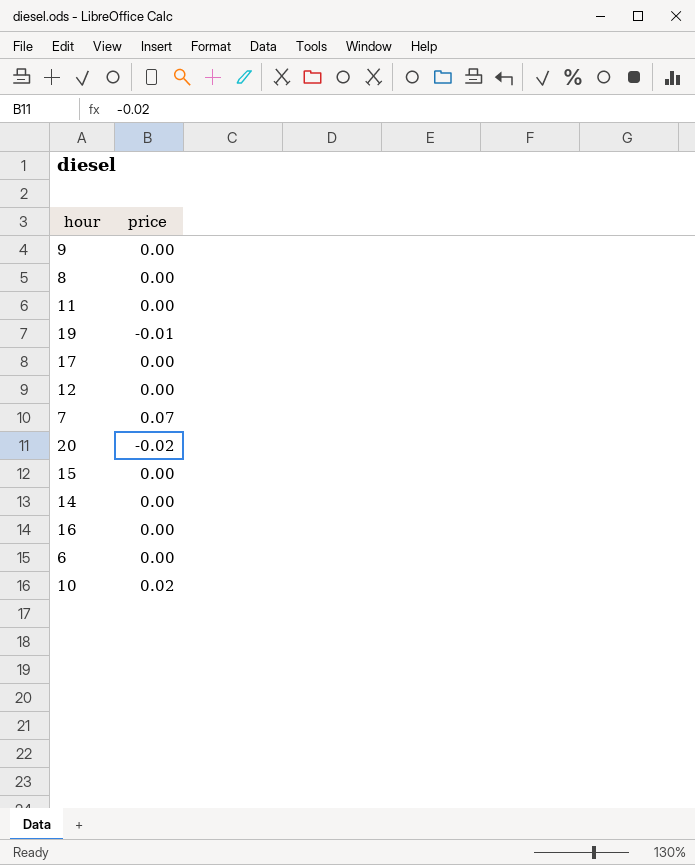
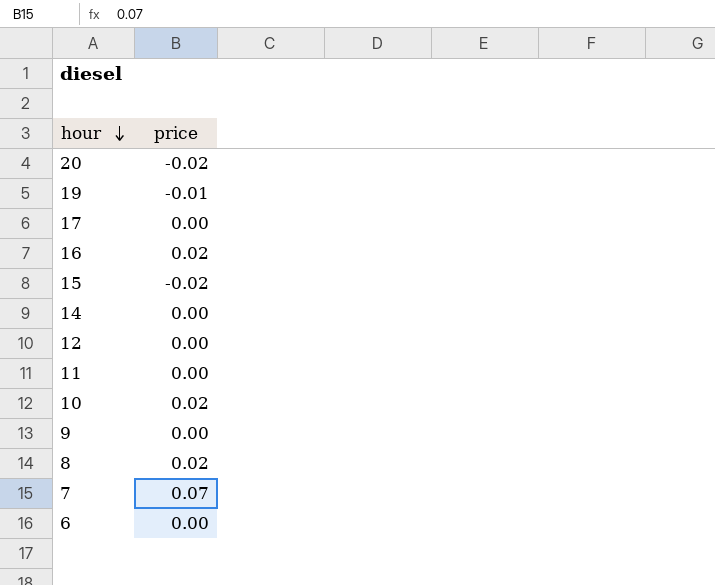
row order: none -> hour descending
16 | price: 0.00 -> 0.02
15 | price: 0.00 -> -0.02
8 | price: 0.00 -> 0.02

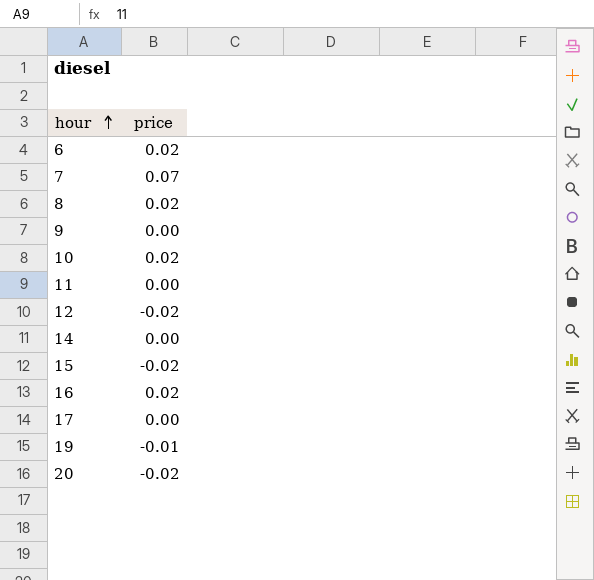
row order: hour descending -> hour ascending
6 | price: 0.00 -> 0.02
12 | price: 0.00 -> -0.02

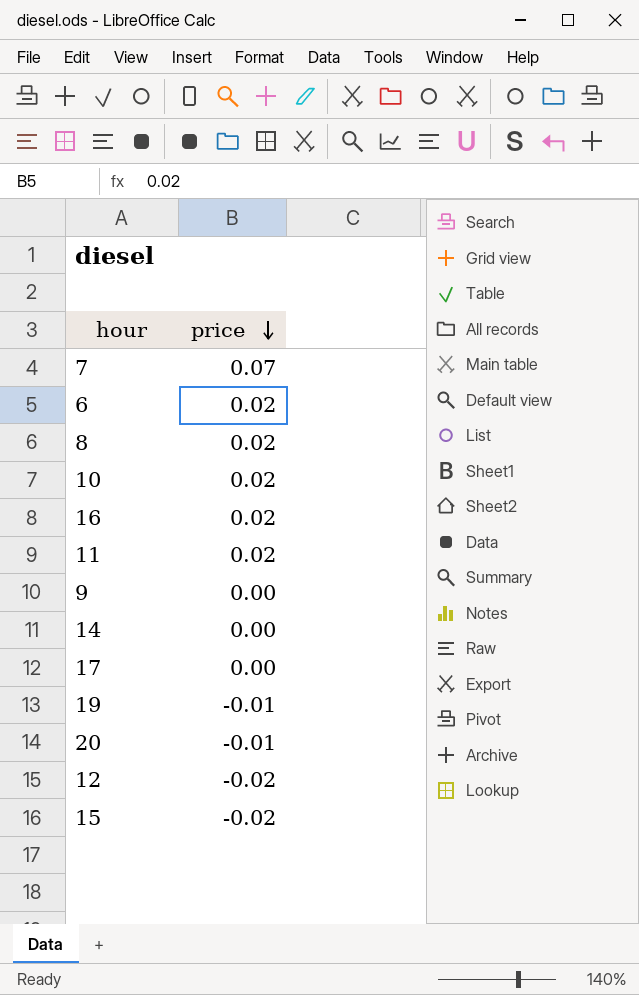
row order: hour ascending -> price descending
11 | price: 0.00 -> 0.02
20 | price: -0.02 -> -0.01

